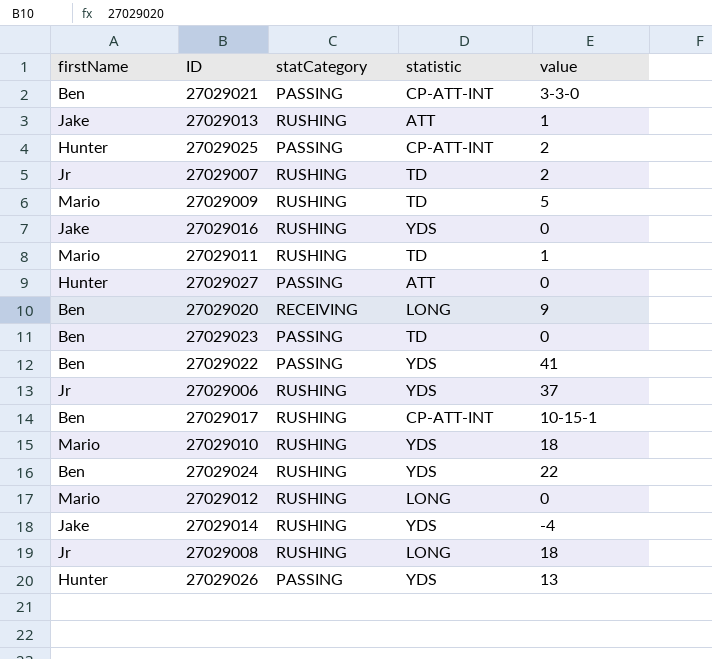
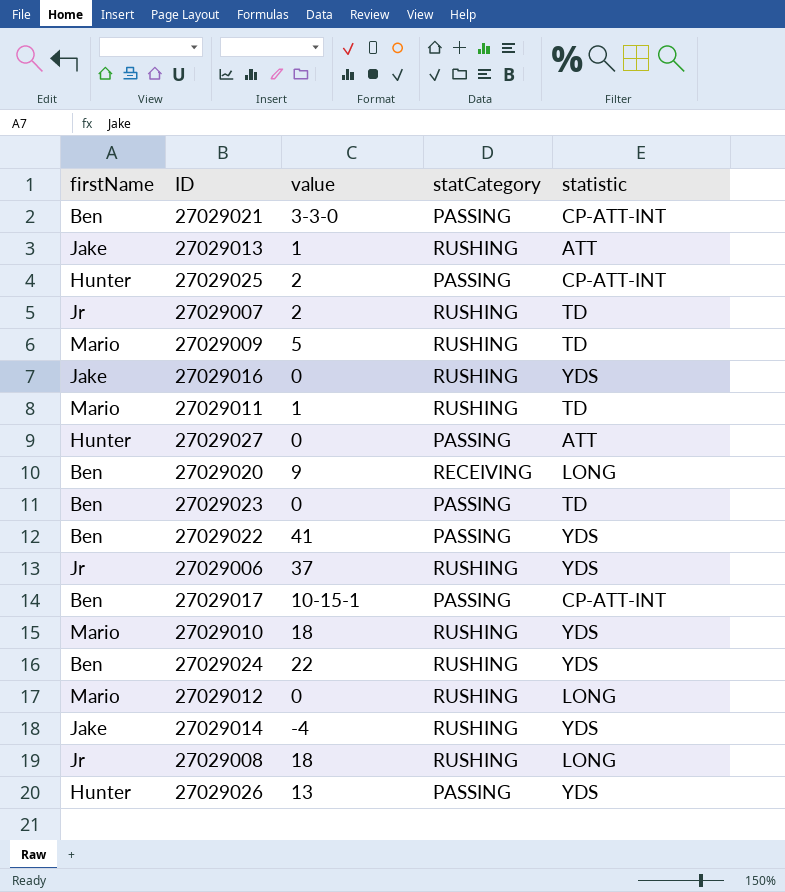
column value | position: 5 -> 3
27029017 | statCategory: RUSHING -> PASSING

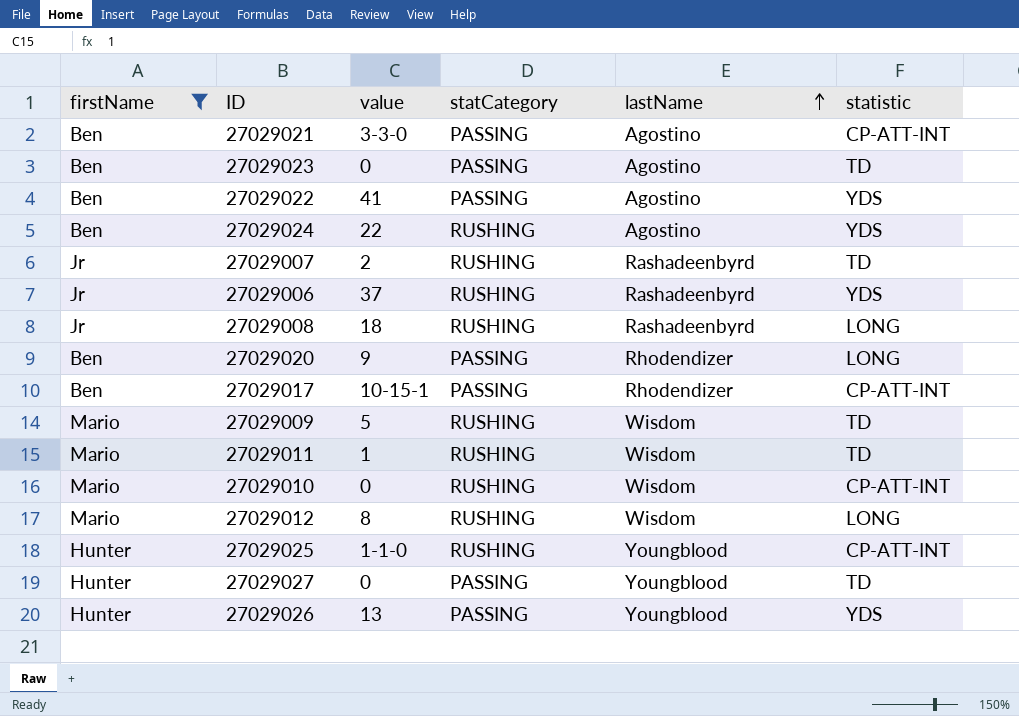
filter: none -> firstName != Jake
row order: none -> lastName ascending
column lastName | position: none -> 5
27029020 | statCategory: RECEIVING -> PASSING
27029010 | value: 18 -> 0
27029010 | statistic: YDS -> CP-ATT-INT
27029012 | value: 0 -> 8
27029025 | value: 2 -> 1-1-0
27029025 | statCategory: PASSING -> RUSHING
27029027 | statistic: ATT -> TD

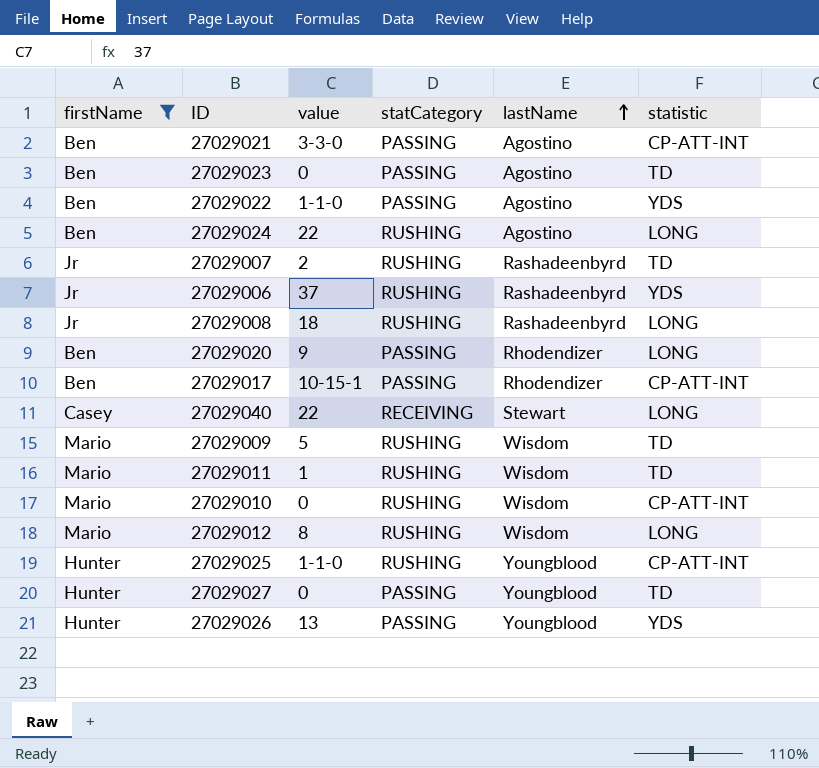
27029022 | value: 41 -> 1-1-0
27029024 | statistic: YDS -> LONG
row 27029040: none -> Casey | 22 | RECEIVING | Stewart | LONG

